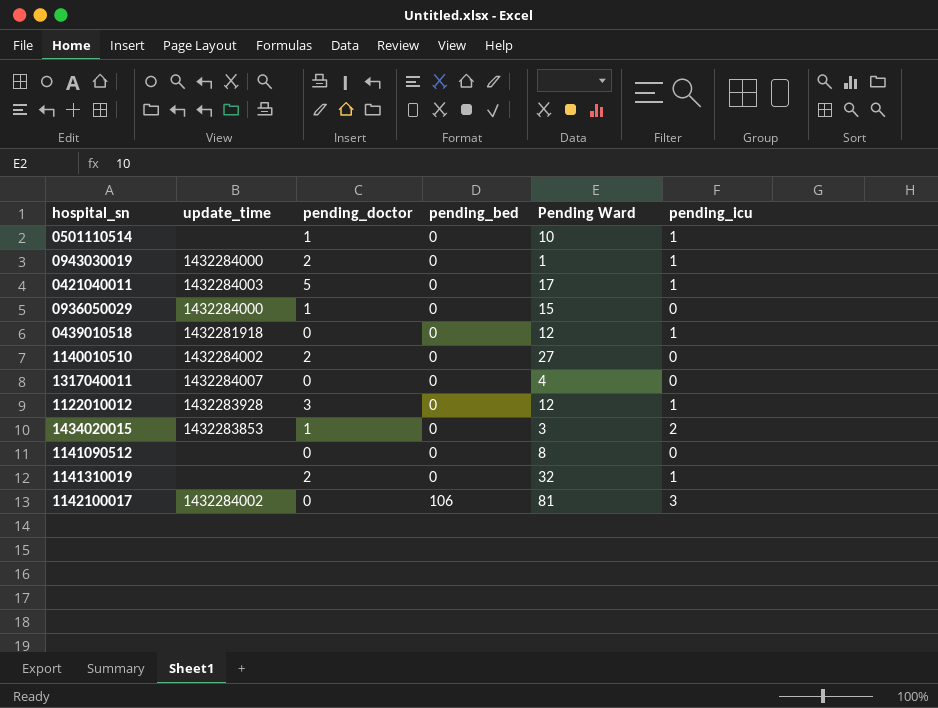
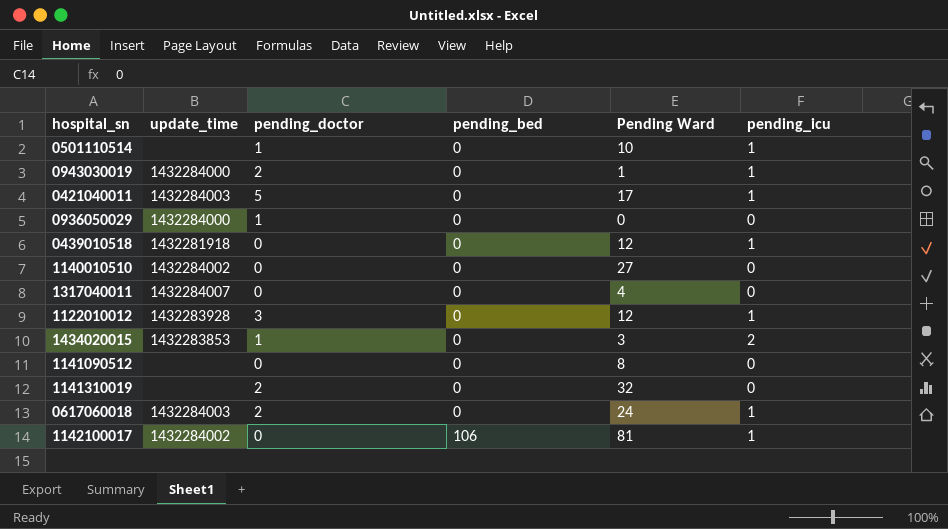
0936050029 | Pending Ward: 15 -> 0
1140010510 | pending_doctor: 2 -> 0
1141310019 | pending_icu: 1 -> 0
row 0617060018: none -> 1432284003 | 2 | 0 | 24 | 1
1142100017 | pending_icu: 3 -> 1

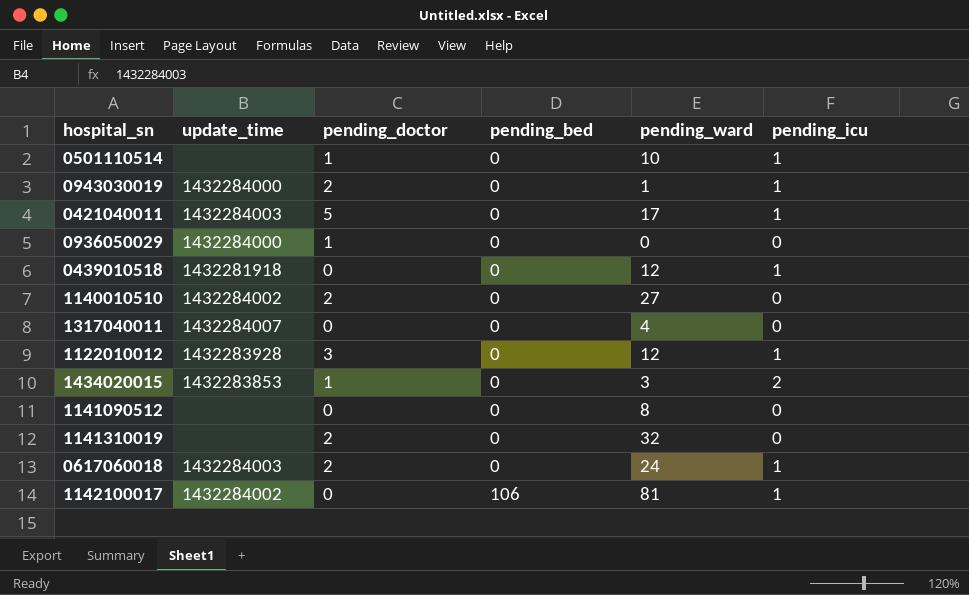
column name: Pending Ward -> pending_ward
1140010510 | pending_doctor: 0 -> 2

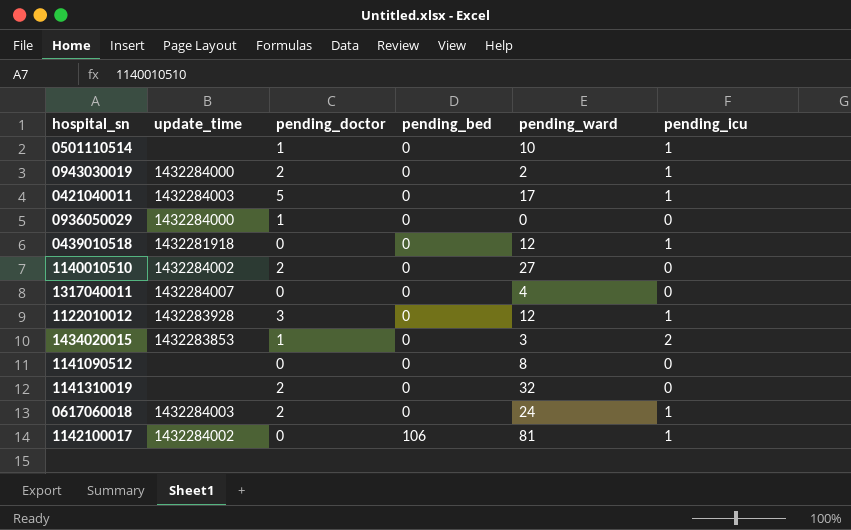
0943030019 | pending_ward: 1 -> 2

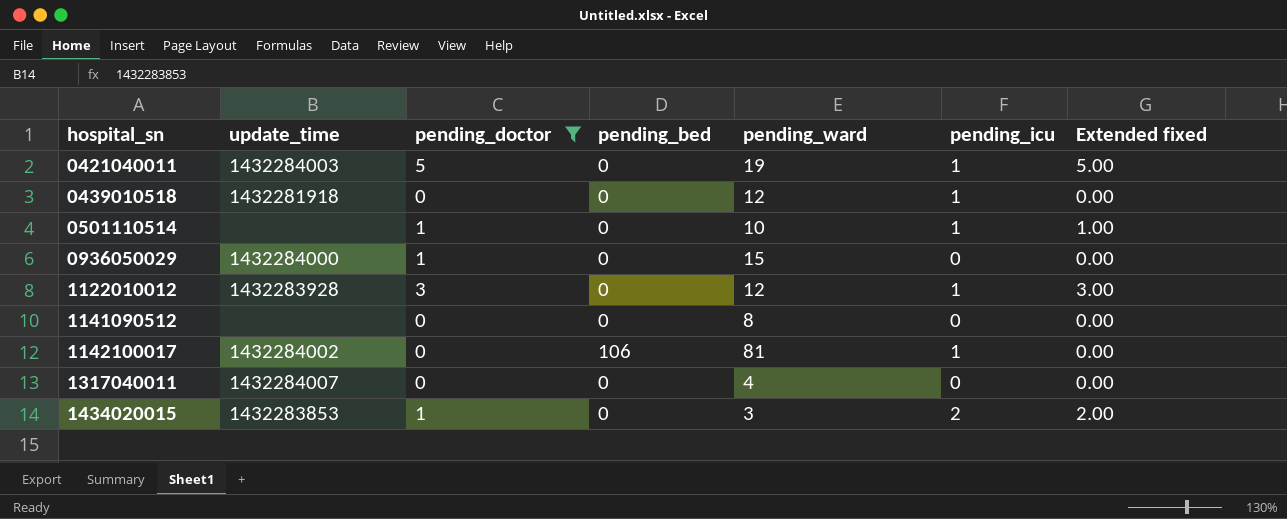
filter: none -> pending_doctor != 2
row order: pending_bed ascending -> hospital_sn ascending
column Extended fixed | formula: none -> [pending_doctor] * [pending_icu]
0421040011 | pending_ward: 17 -> 19
0936050029 | pending_ward: 0 -> 15

